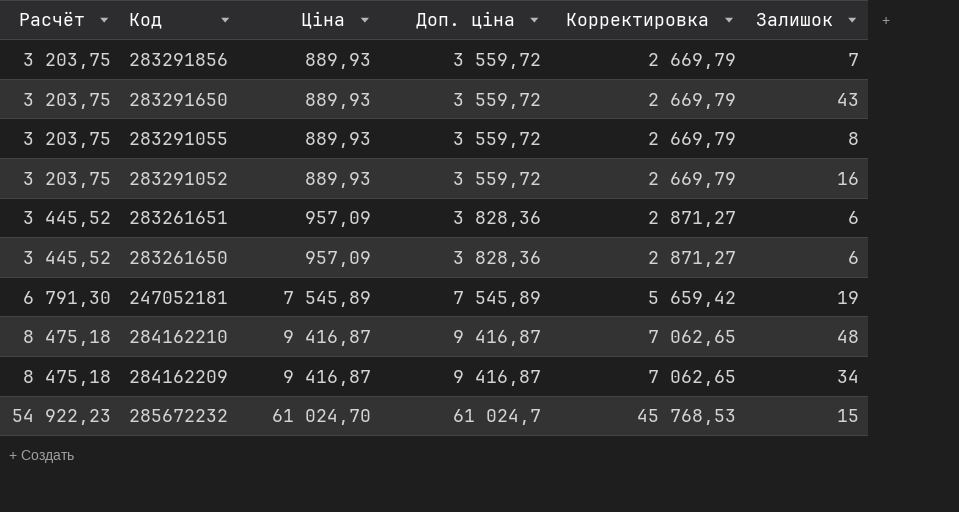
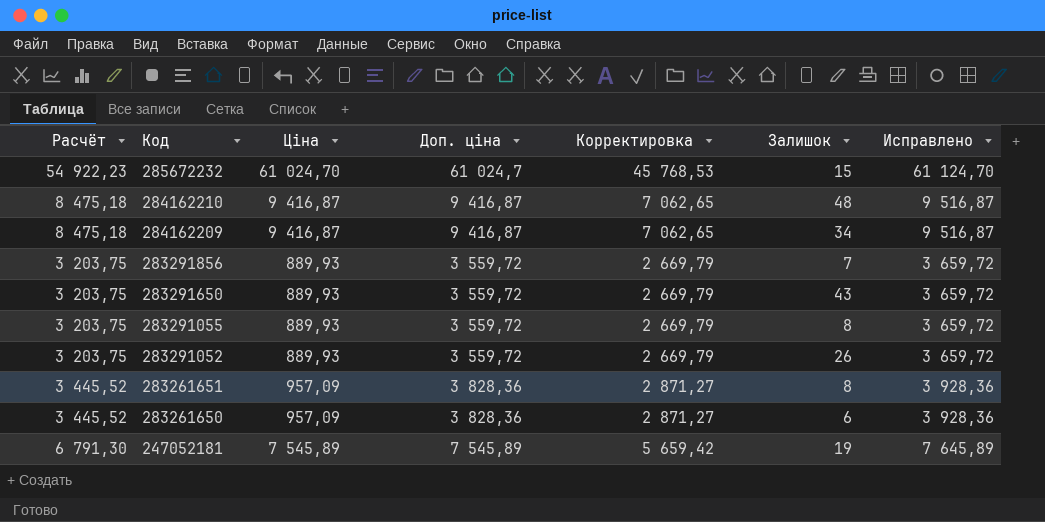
row order: Расчёт ascending -> Код descending
column Исправлено | formula: none -> [Доп. ціна] + 100
283291052 | Залишок: 16 -> 26
283261651 | Залишок: 6 -> 8

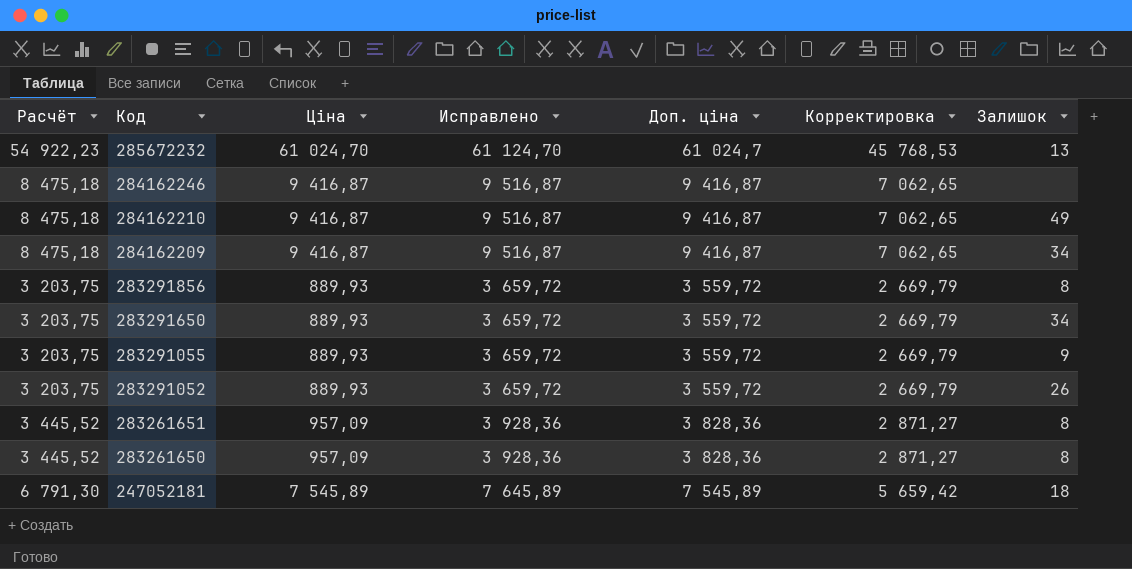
column Исправлено | position: 7 -> 4
285672232 | Залишок: 15 -> 13
row 284162246: none -> 8 475,18 | 9 416,87 | 9 516,87 | 9 416,87 | 7 062,65 | none
284162210 | Залишок: 48 -> 49
283291856 | Залишок: 7 -> 8
283291650 | Залишок: 43 -> 34
283291055 | Залишок: 8 -> 9
283261650 | Залишок: 6 -> 8
247052181 | Залишок: 19 -> 18

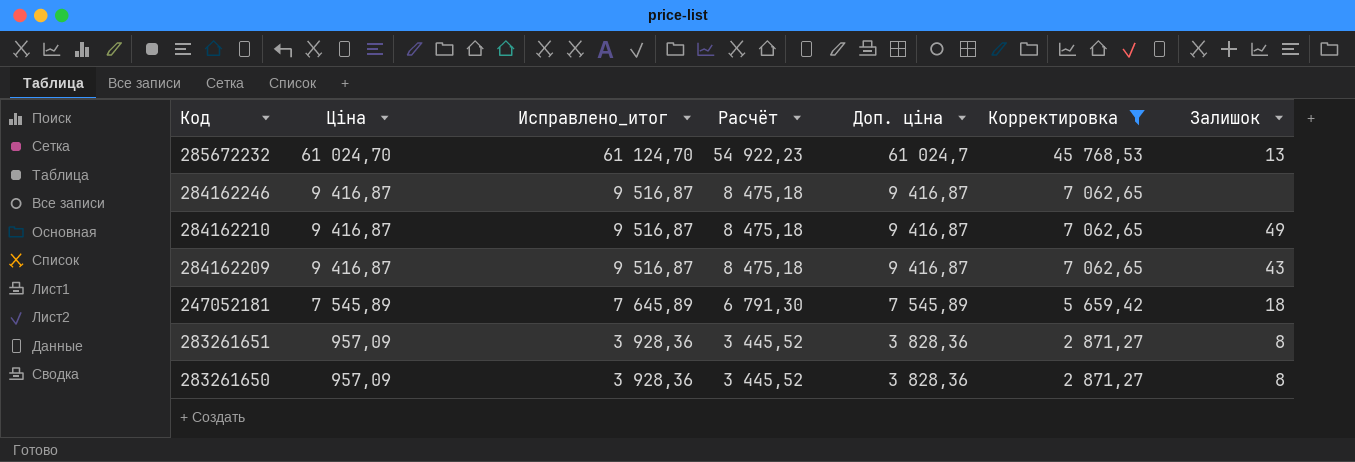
filter: none -> Корректировка != 2 669,79
row order: Код descending -> Ціна descending
column name: Исправлено -> Исправлено_итог
column Расчёт | position: 1 -> 4
284162209 | Залишок: 34 -> 43

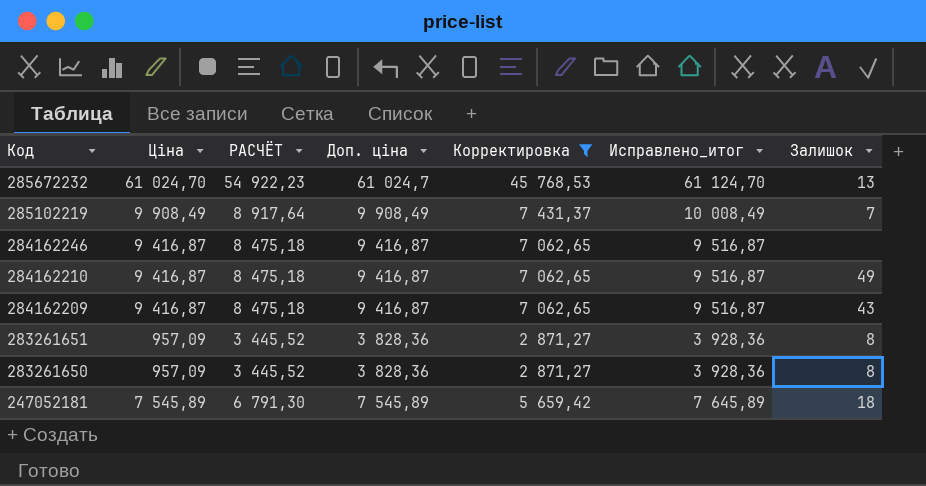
row order: Ціна descending -> Код descending
column name: Расчёт -> РАСЧЁТ
column Исправлено_итог | position: 3 -> 6
row 285102219: none -> 9 908,49 | 8 917,64 | 9 908,49 | 7 431,37 | 10 008,49 | 7

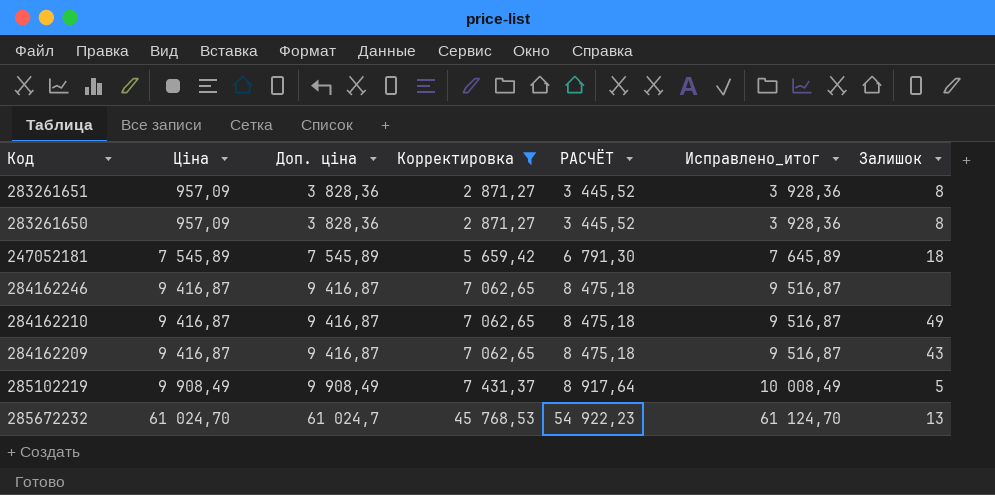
row order: Код descending -> Ціна ascending
column РАСЧЁТ | position: 3 -> 5
285102219 | Залишок: 7 -> 5

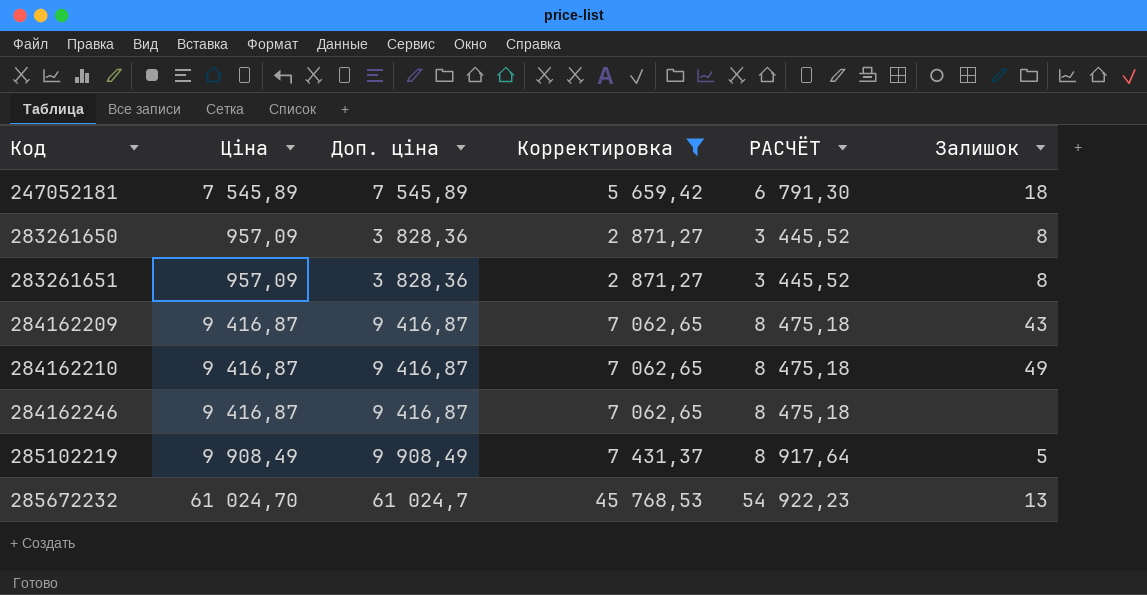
row order: Ціна ascending -> Код ascending
column Исправлено_итог | formula: [Доп. ціна] + 100 -> none

